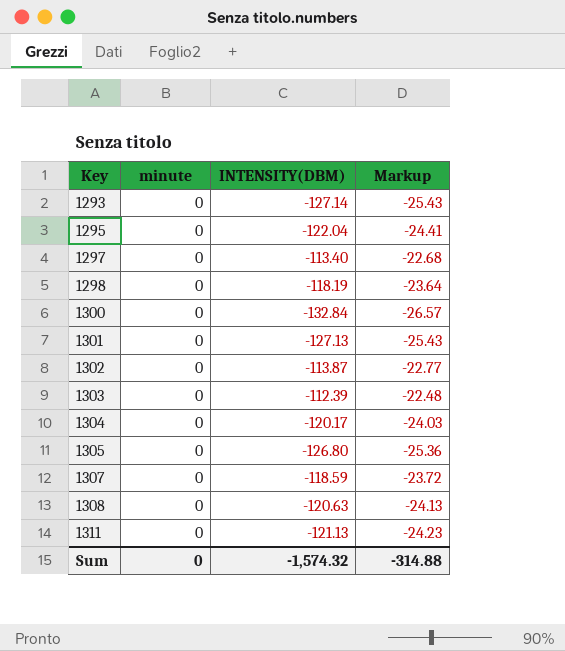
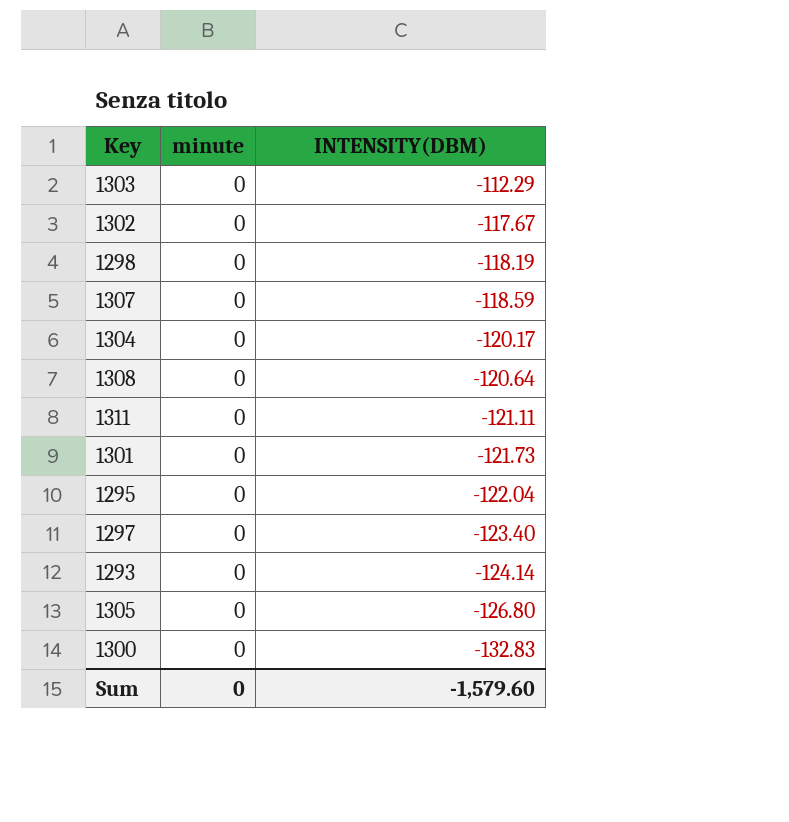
row order: Key ascending -> INTENSITY(DBM) descending
column Markup | formula: [INTENSITY(DBM)] * 0.2 -> none
1303 | INTENSITY(DBM): -112.39 -> -112.29
1302 | INTENSITY(DBM): -113.87 -> -117.67
1308 | INTENSITY(DBM): -120.63 -> -120.64
1311 | INTENSITY(DBM): -121.13 -> -121.11
1301 | INTENSITY(DBM): -127.13 -> -121.73
1297 | INTENSITY(DBM): -113.40 -> -123.40
1293 | INTENSITY(DBM): -127.14 -> -124.14
1300 | INTENSITY(DBM): -132.84 -> -132.83
Sum | INTENSITY(DBM): -1,574.32 -> -1,579.60

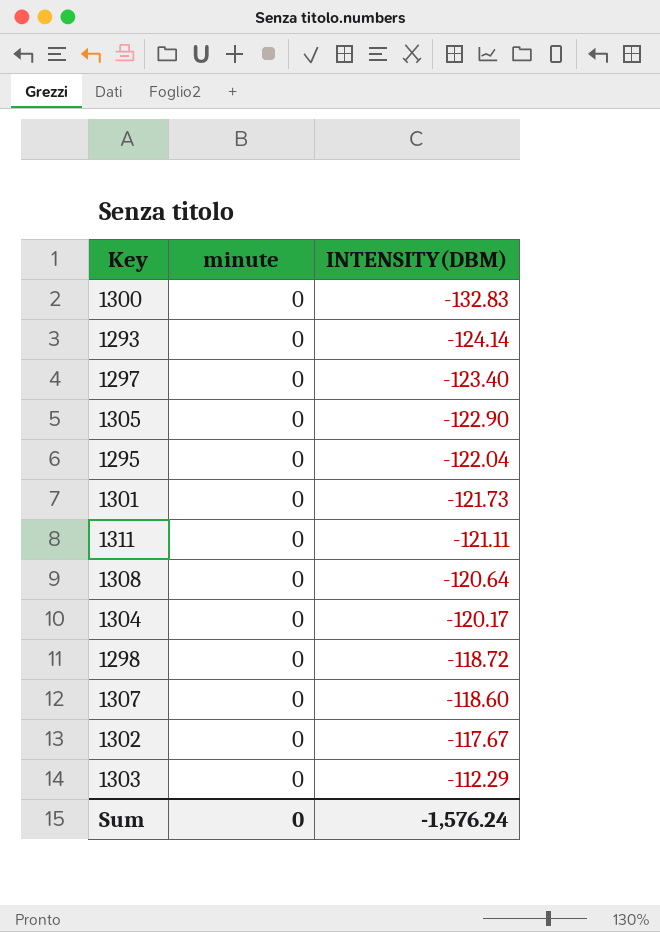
row order: INTENSITY(DBM) descending -> INTENSITY(DBM) ascending
1305 | INTENSITY(DBM): -126.80 -> -122.90
1298 | INTENSITY(DBM): -118.19 -> -118.72
1307 | INTENSITY(DBM): -118.59 -> -118.60
Sum | INTENSITY(DBM): -1,579.60 -> -1,576.24

